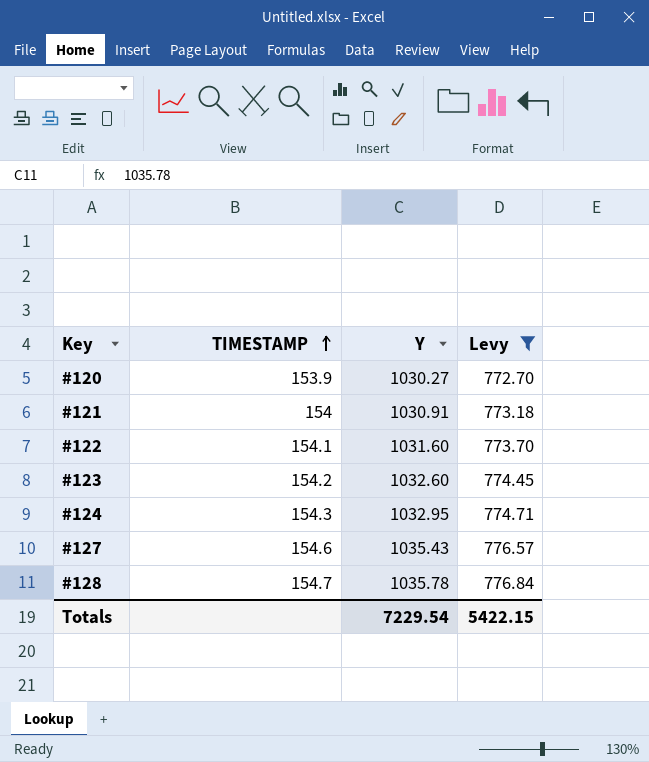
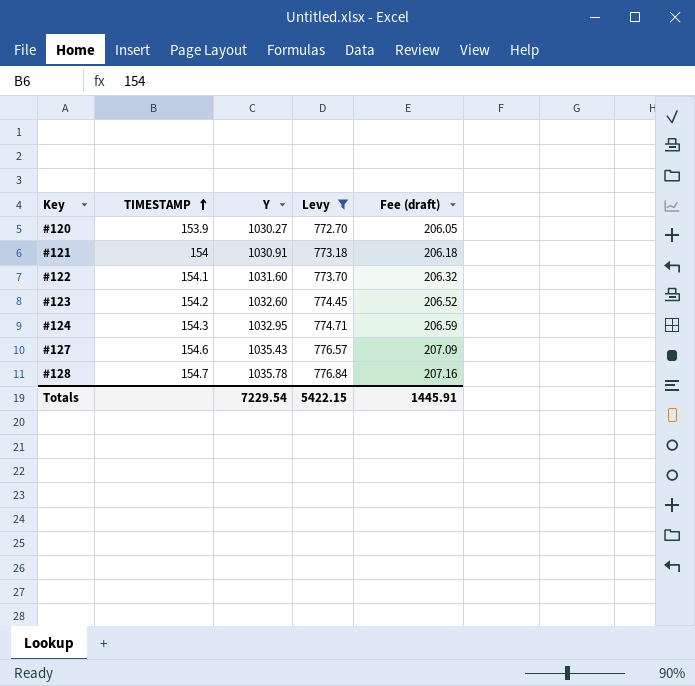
column Fee (draft) | formula: none -> [Y] * 0.2

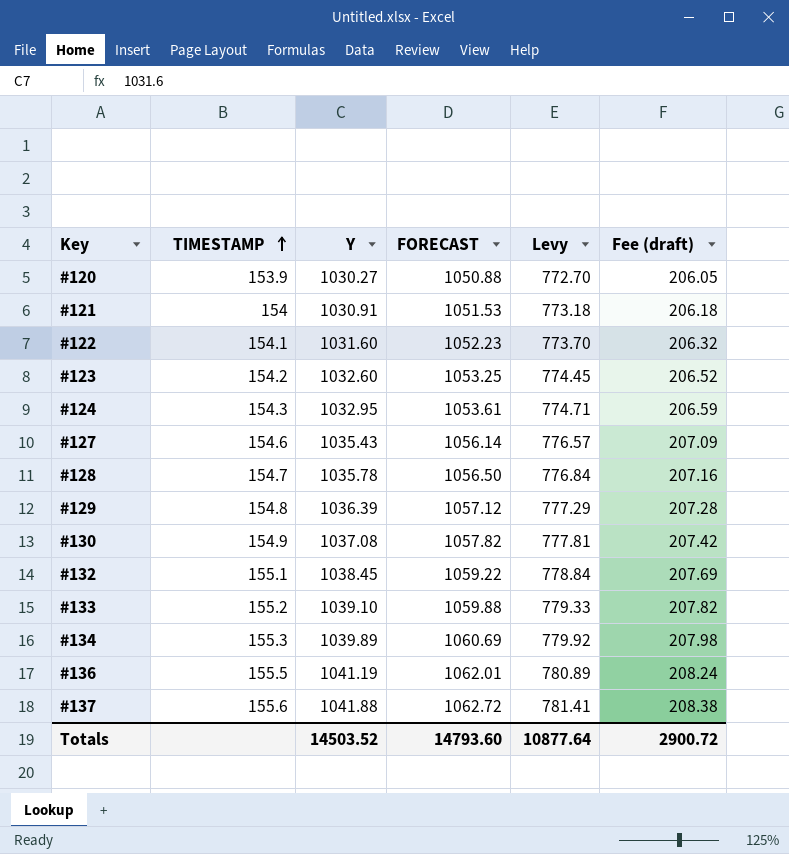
filter: Levy <= 776.84 -> none
column FORECAST | formula: none -> [Y] * 1.02
Totals | Y: 7229.54 -> 14503.52
Totals | Levy: 5422.15 -> 10877.64
Totals | Fee (draft): 1445.91 -> 2900.72

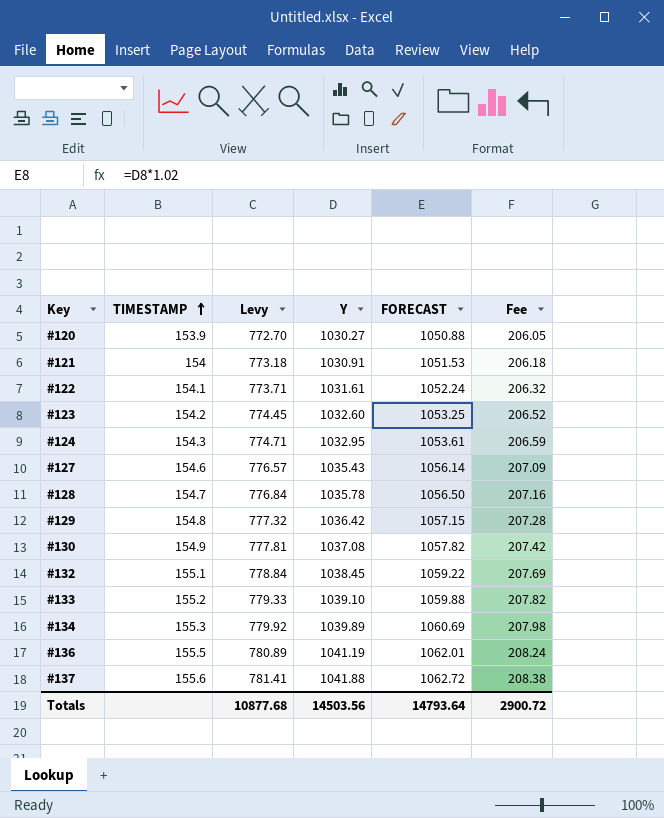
column Levy | position: 5 -> 3
column name: Fee (draft) -> Fee
#122 | Levy: 773.70 -> 773.71
#122 | Y: 1031.60 -> 1031.61
#122 | FORECAST: 1052.23 -> 1052.24
#129 | Levy: 777.29 -> 777.32
#129 | Y: 1036.39 -> 1036.42
#129 | FORECAST: 1057.12 -> 1057.15
Totals | Levy: 10877.64 -> 10877.68
Totals | Y: 14503.52 -> 14503.56
Totals | FORECAST: 14793.60 -> 14793.64

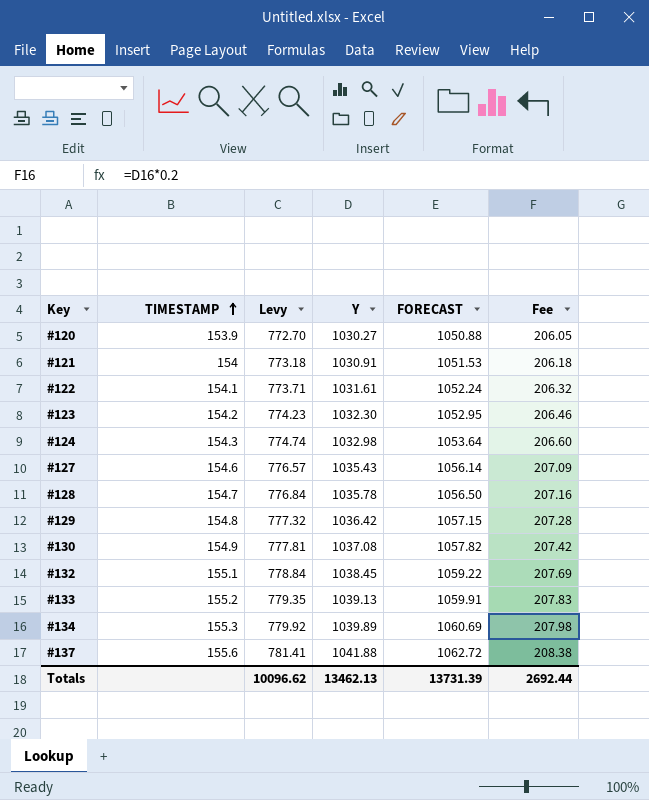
row #136: 155.5 | 780.89 | 1041.19 | 1062.01 | 208.24 -> none
#123 | Levy: 774.45 -> 774.23
#123 | Y: 1032.60 -> 1032.30
#123 | FORECAST: 1053.25 -> 1052.95
#123 | Fee: 206.52 -> 206.46
#124 | Levy: 774.71 -> 774.74
#124 | Y: 1032.95 -> 1032.98
#124 | FORECAST: 1053.61 -> 1053.64
#124 | Fee: 206.59 -> 206.60
#133 | Levy: 779.33 -> 779.35
#133 | Y: 1039.10 -> 1039.13
#133 | FORECAST: 1059.88 -> 1059.91
#133 | Fee: 207.82 -> 207.83
Totals | Levy: 10877.68 -> 10096.62
Totals | Y: 14503.56 -> 13462.13
Totals | FORECAST: 14793.64 -> 13731.39
Totals | Fee: 2900.72 -> 2692.44

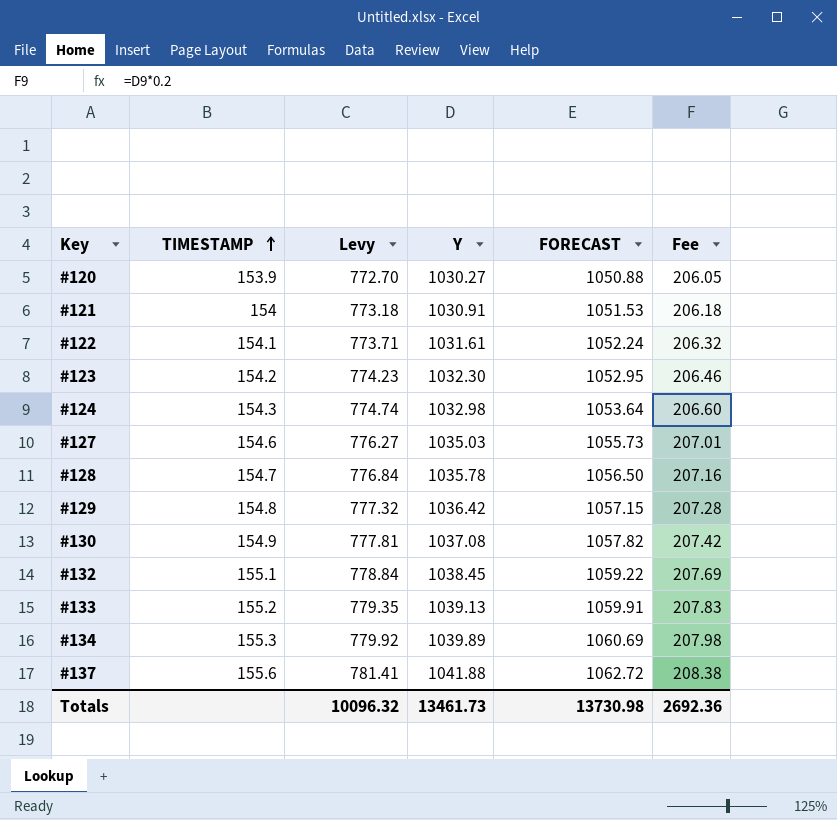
#127 | Levy: 776.57 -> 776.27
#127 | Y: 1035.43 -> 1035.03
#127 | FORECAST: 1056.14 -> 1055.73
#127 | Fee: 207.09 -> 207.01
Totals | Levy: 10096.62 -> 10096.32
Totals | Y: 13462.13 -> 13461.73
Totals | FORECAST: 13731.39 -> 13730.98
Totals | Fee: 2692.44 -> 2692.36

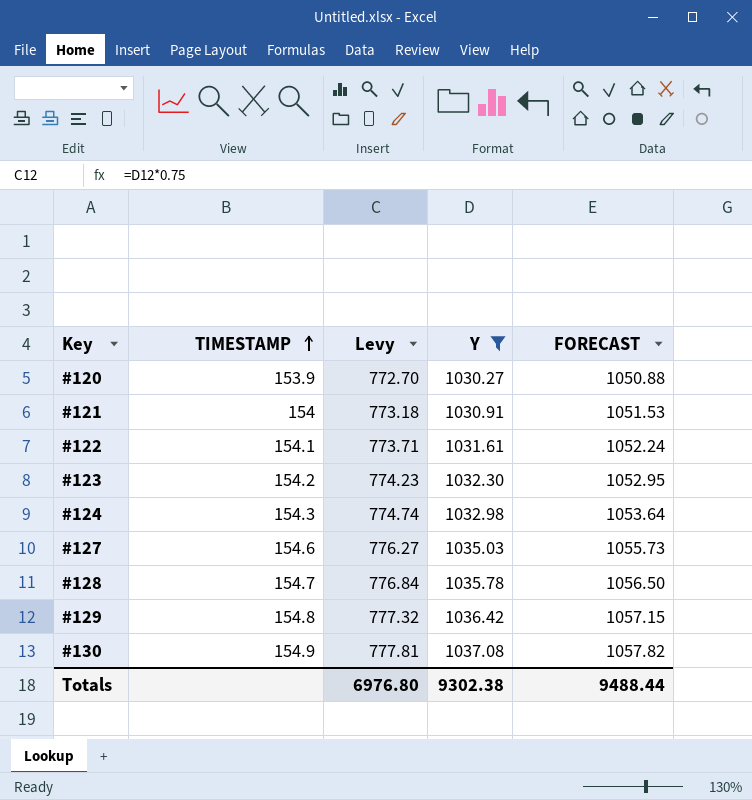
filter: none -> Y <= 1037.08
column Fee | formula: [Y] * 0.2 -> none
Totals | Levy: 10096.32 -> 6976.80
Totals | Y: 13461.73 -> 9302.38
Totals | FORECAST: 13730.98 -> 9488.44

